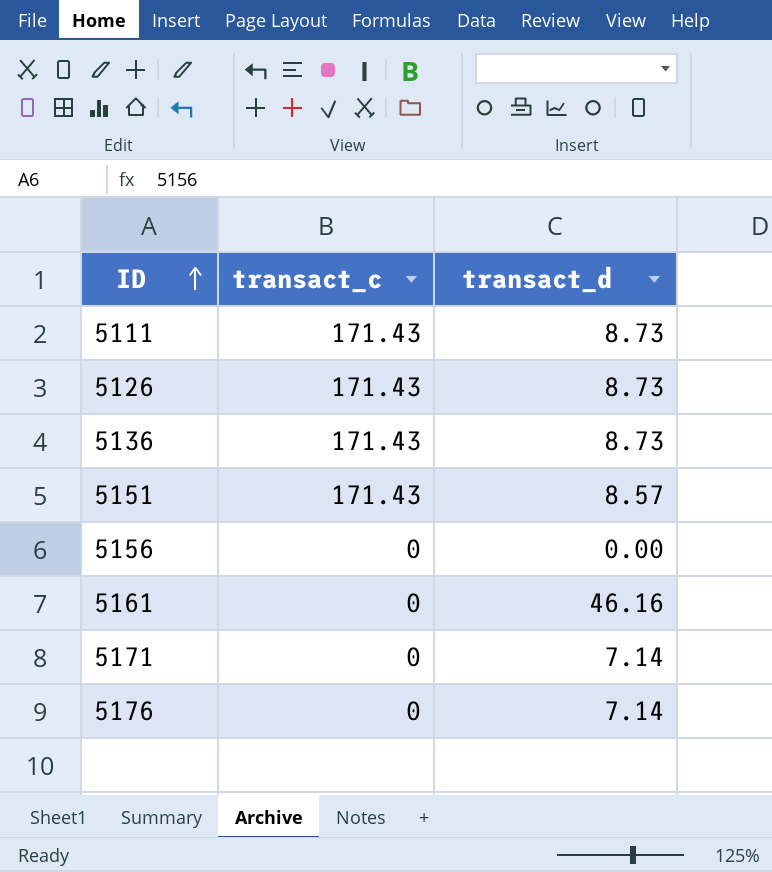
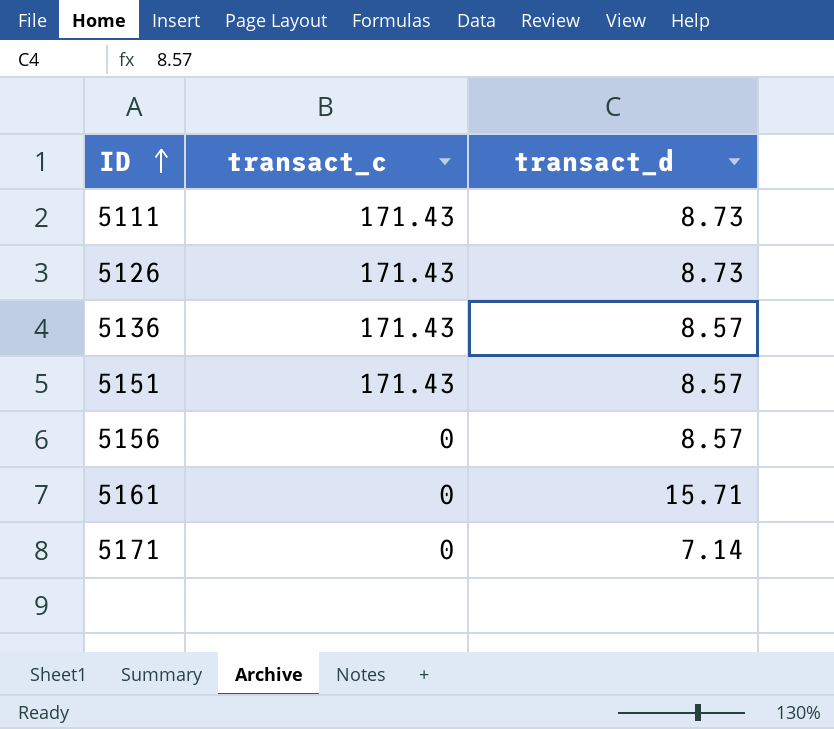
row 5176: 0 | 7.14 -> none
5136 | transact_d: 8.73 -> 8.57
5156 | transact_d: 0.00 -> 8.57
5161 | transact_d: 46.16 -> 15.71

